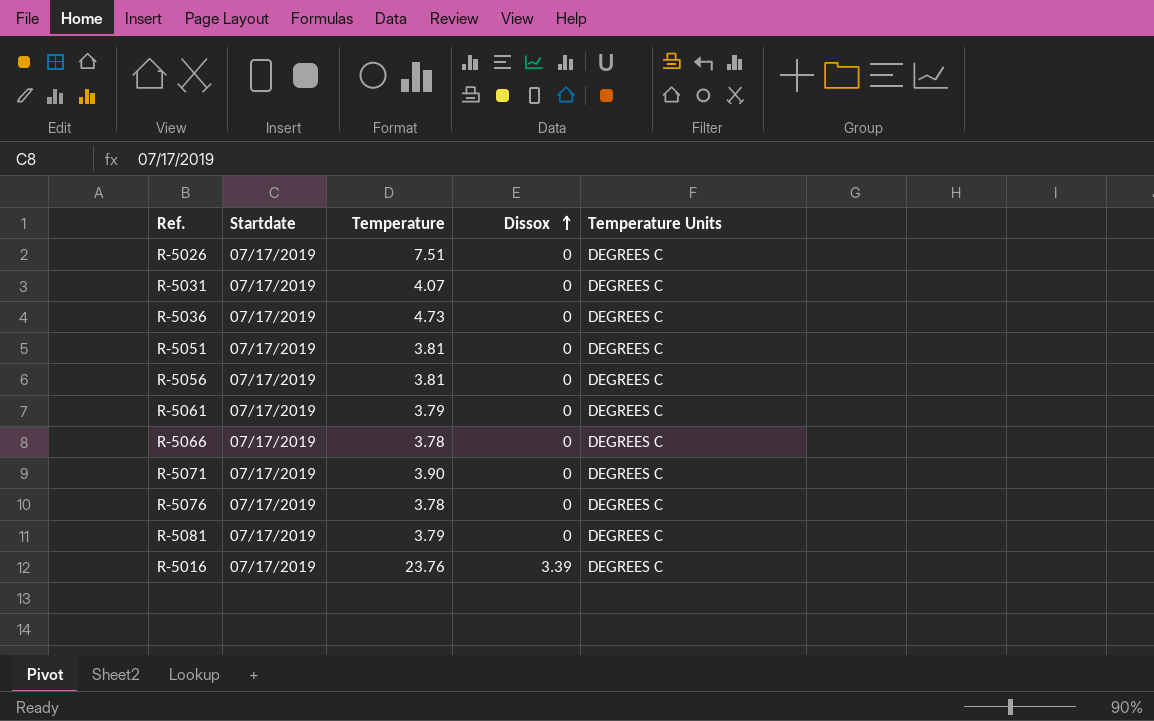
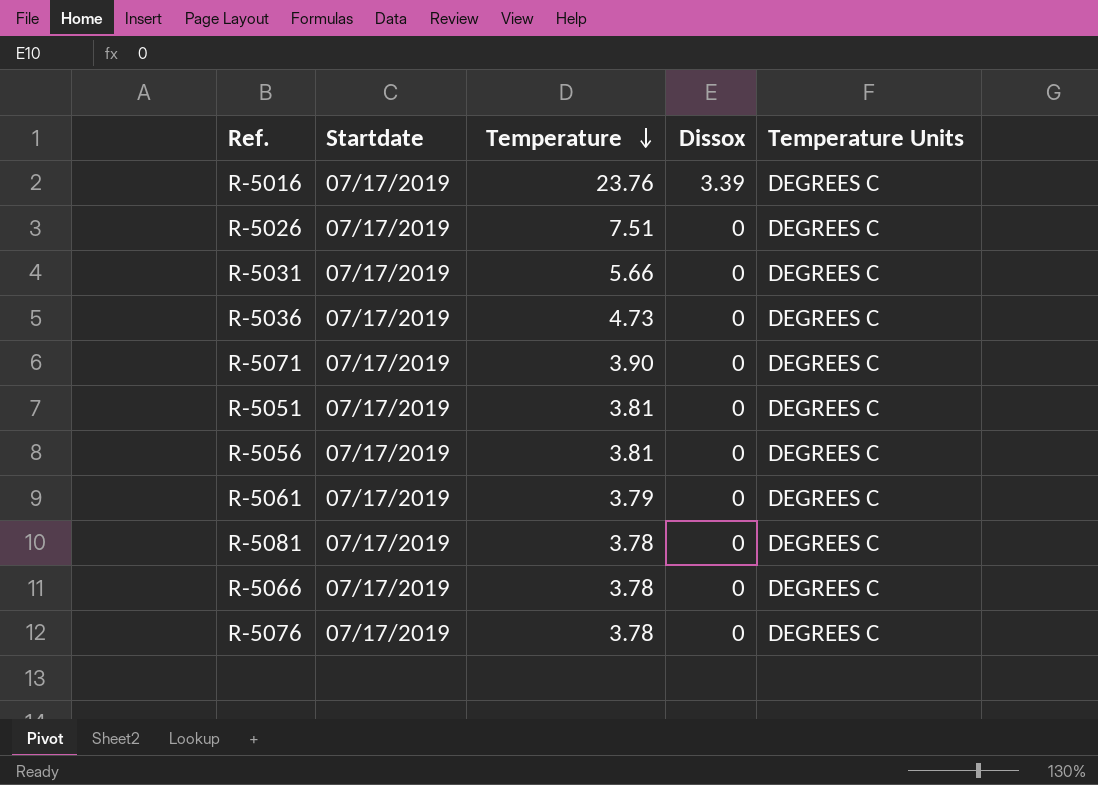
row order: Dissox ascending -> Temperature descending
R-5031 | Temperature: 4.07 -> 5.66
R-5081 | Temperature: 3.79 -> 3.78

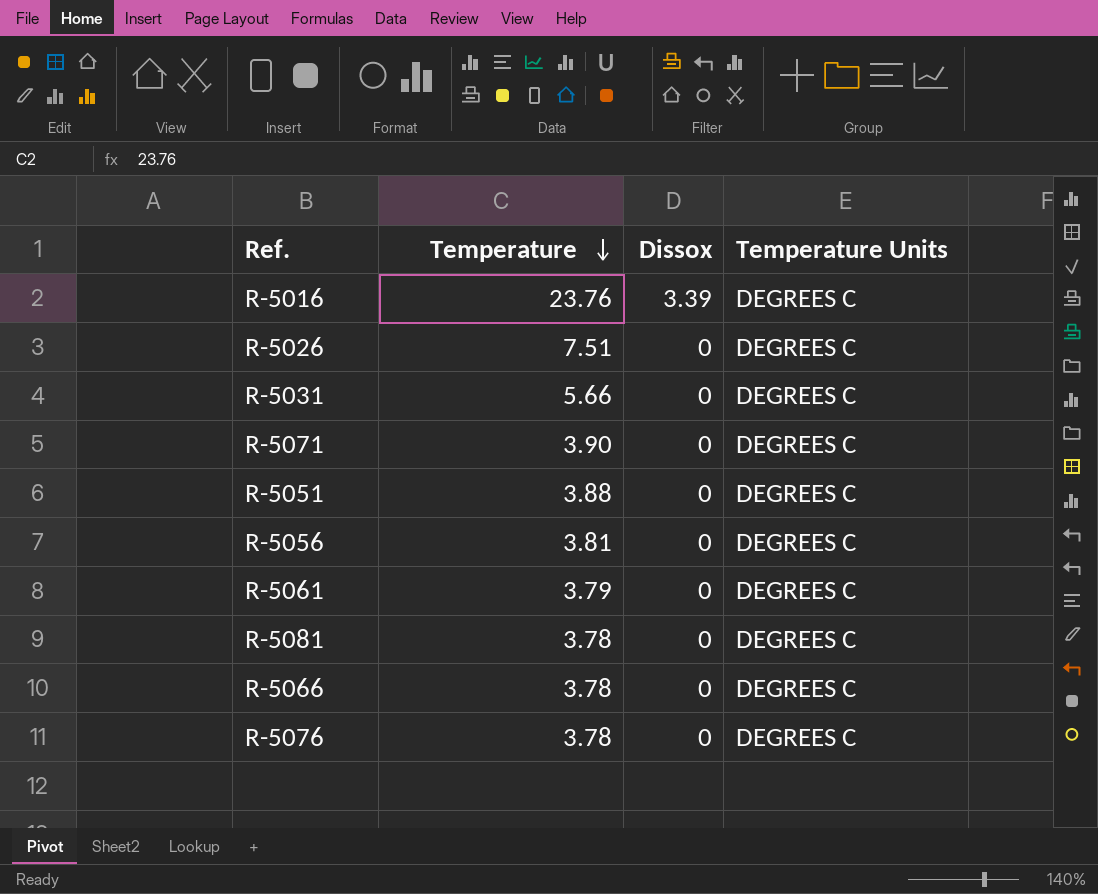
column Startdate | position: 2 -> none
row R-5036: 07/17/2019 | 4.73 | 0 | DEGREES C -> none
R-5051 | Temperature: 3.81 -> 3.88

